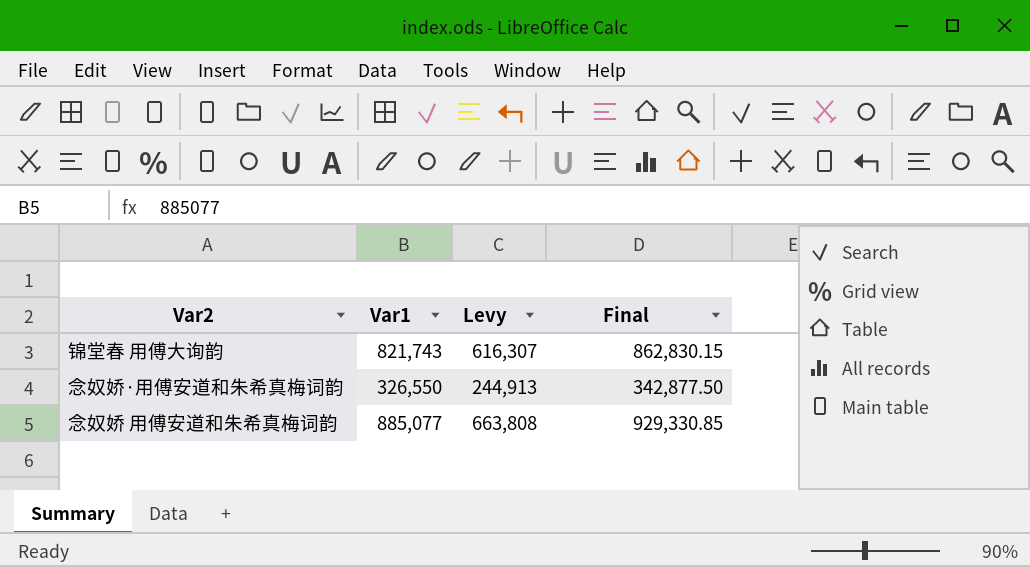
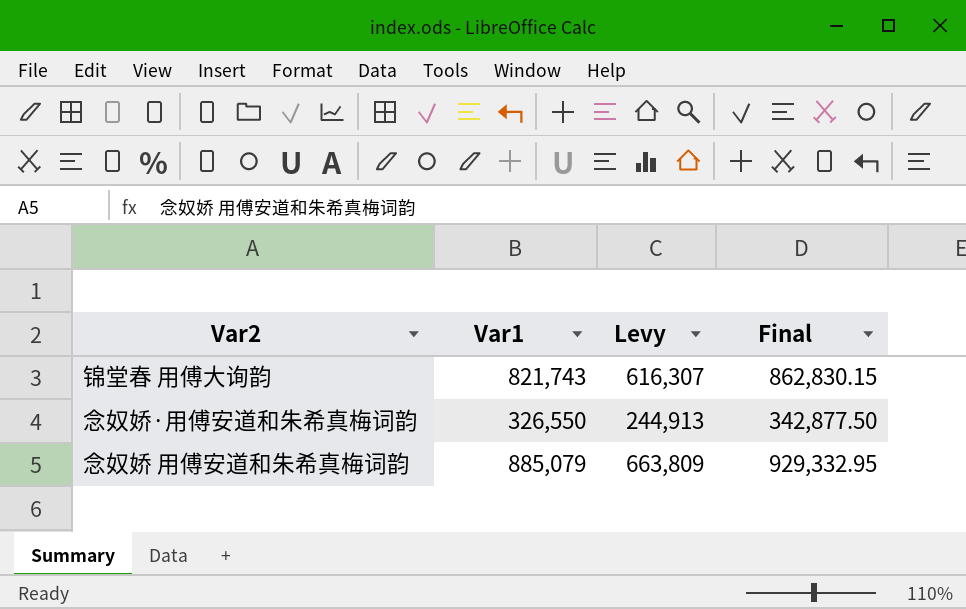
念奴娇 用傅安道和朱希真梅词韵 | Var1: 885,077 -> 885,079
念奴娇 用傅安道和朱希真梅词韵 | Levy: 663,808 -> 663,809
念奴娇 用傅安道和朱希真梅词韵 | Final: 929,330.85 -> 929,332.95

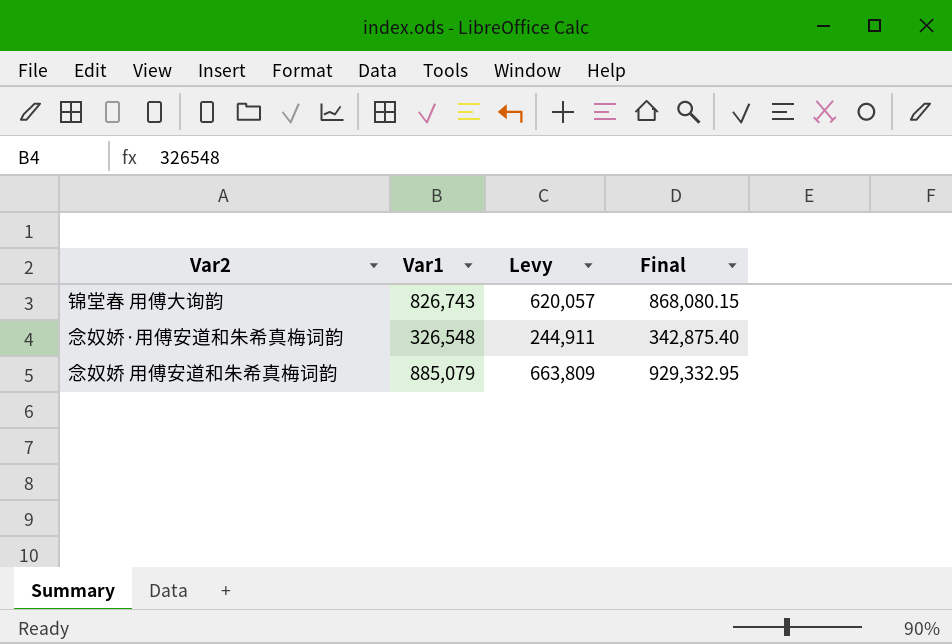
锦堂春 用傅大询韵 | Var1: 821,743 -> 826,743
锦堂春 用傅大询韵 | Levy: 616,307 -> 620,057
锦堂春 用傅大询韵 | Final: 862,830.15 -> 868,080.15
念奴娇·用傅安道和朱希真梅词韵 | Var1: 326,550 -> 326,548
念奴娇·用傅安道和朱希真梅词韵 | Levy: 244,913 -> 244,911
念奴娇·用傅安道和朱希真梅词韵 | Final: 342,877.50 -> 342,875.40

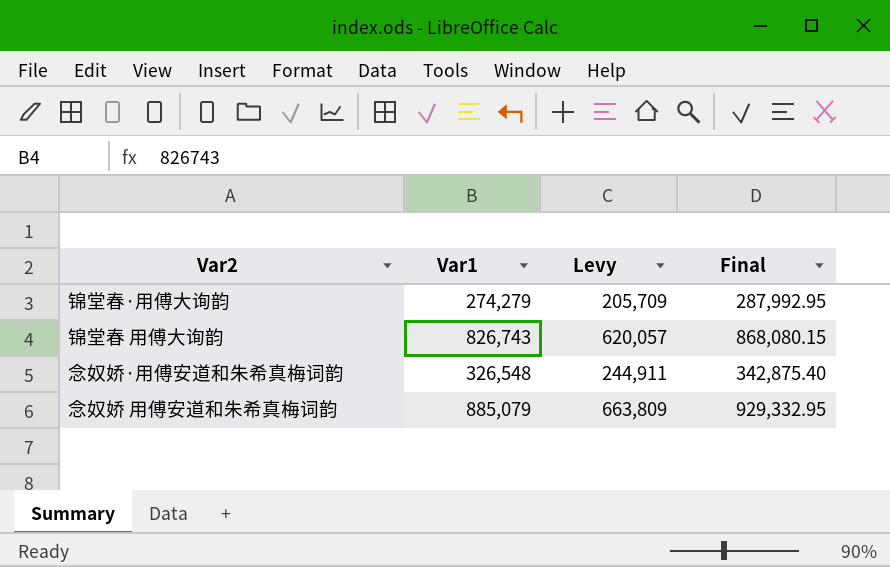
row 锦堂春·用傅大询韵: none -> 274,279 | 205,709 | 287,992.95

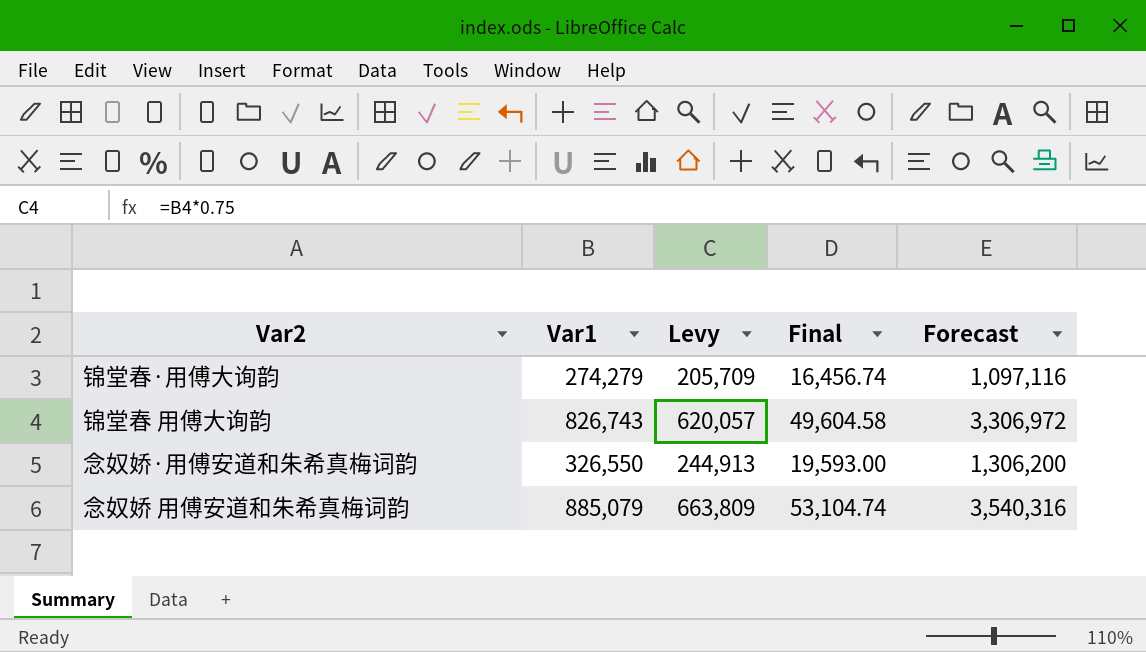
column Final | formula: [Var1] * 1.05 -> [Var1] * 0.06
column Forecast | formula: none -> [Var1] * 4
念奴娇·用傅安道和朱希真梅词韵 | Var1: 326,548 -> 326,550
念奴娇·用傅安道和朱希真梅词韵 | Levy: 244,911 -> 244,913

